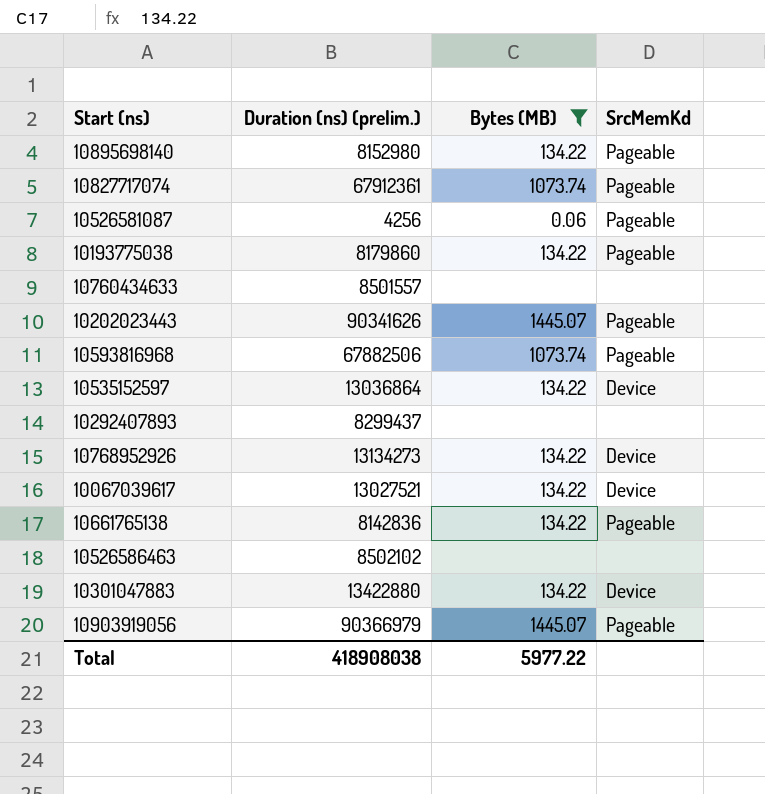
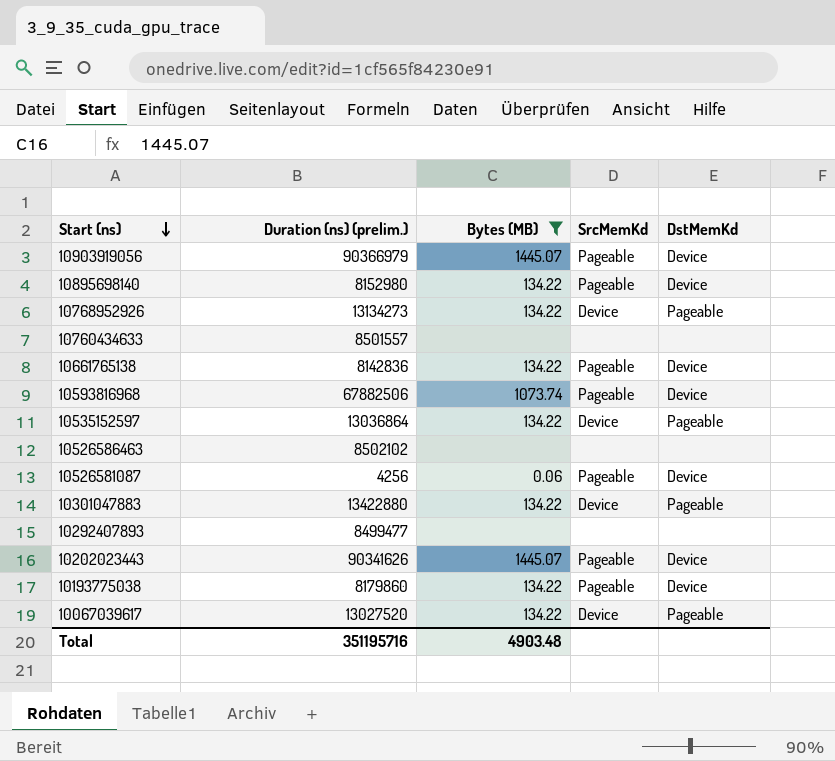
row order: none -> Start (ns) descending
column DstMemKd | position: none -> 5
row 10827717074: 67912361 | 1073.74 | Pageable -> none
10292407893 | Duration (ns) (prelim.): 8299437 -> 8499477
10067039617 | Duration (ns) (prelim.): 13027521 -> 13027520
Total | Duration (ns) (prelim.): 418908038 -> 351195716
Total | Bytes (MB): 5977.22 -> 4903.48

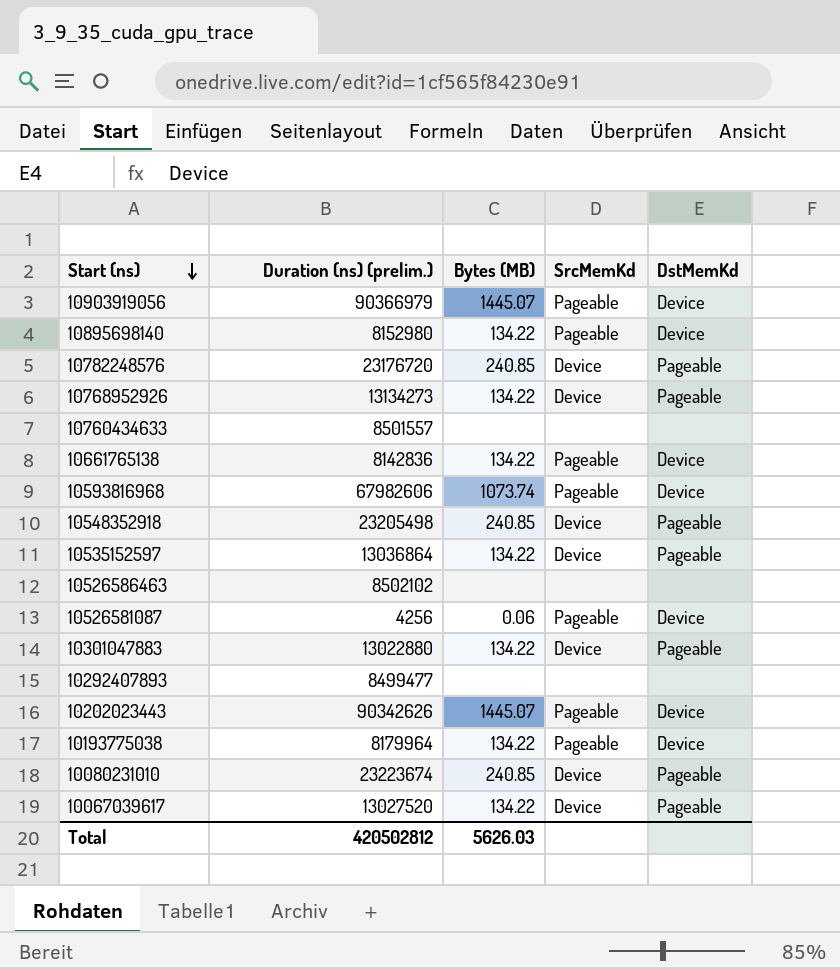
filter: Bytes (MB) != 240.85 -> none
10593816968 | Duration (ns) (prelim.): 67882506 -> 67982606
10301047883 | Duration (ns) (prelim.): 13422880 -> 13022880
10202023443 | Duration (ns) (prelim.): 90341626 -> 90342626
10193775038 | Duration (ns) (prelim.): 8179860 -> 8179964
Total | Duration (ns) (prelim.): 351195716 -> 420502812
Total | Bytes (MB): 4903.48 -> 5626.03

